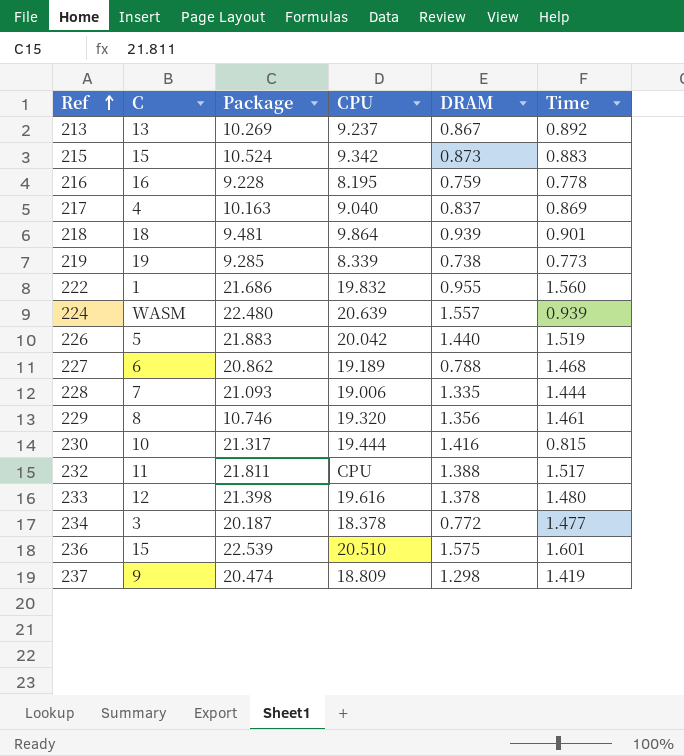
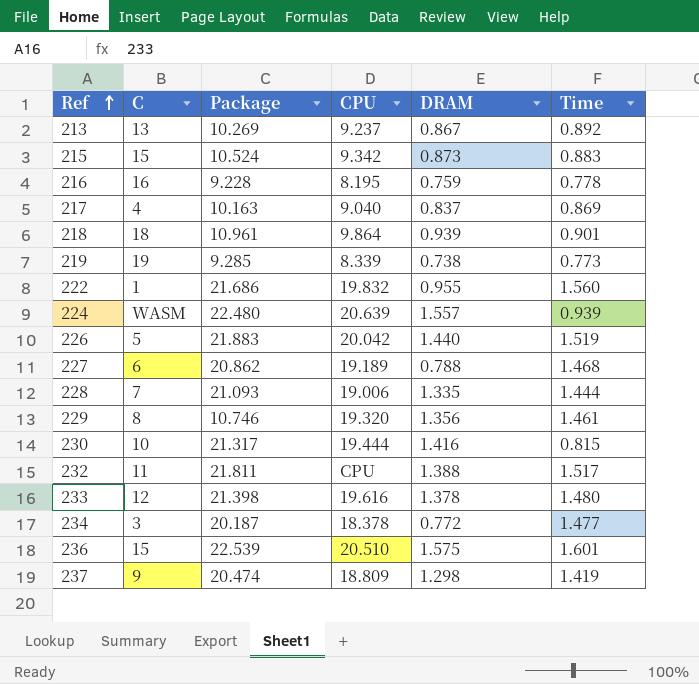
218 | Package: 9.481 -> 10.961

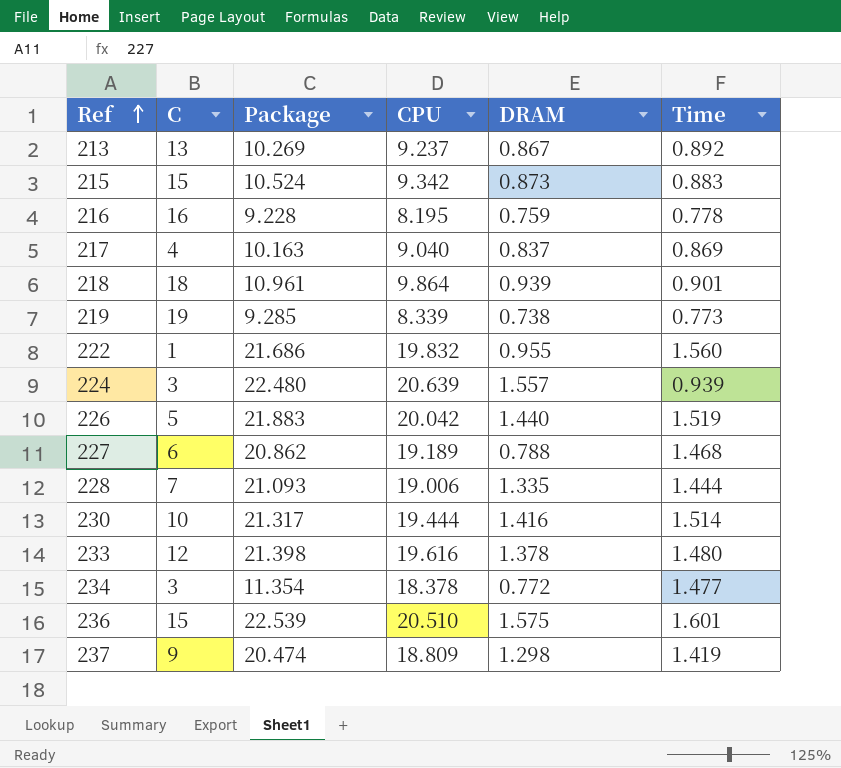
row 229: 8 | 10.746 | 19.320 | 1.356 | 1.461 -> none
row 232: 11 | 21.811 | CPU | 1.388 | 1.517 -> none
224 | C: WASM -> 3
230 | Time: 0.815 -> 1.514
234 | Package: 20.187 -> 11.354

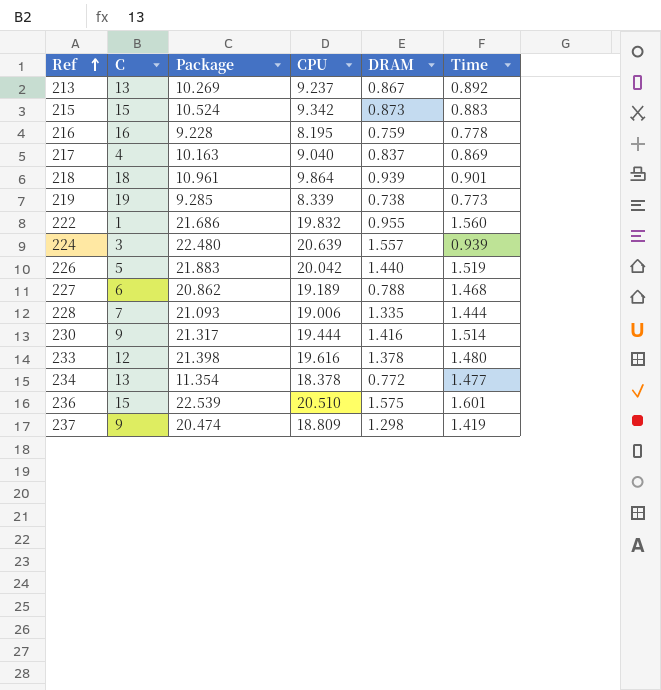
230 | C: 10 -> 9
234 | C: 3 -> 13

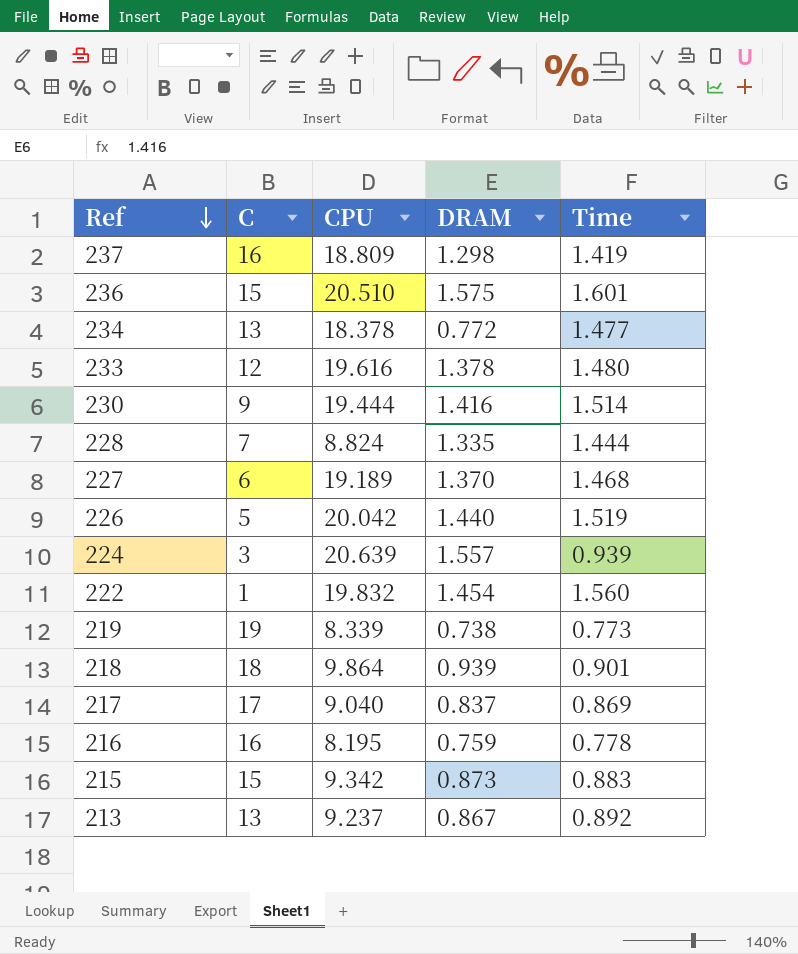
row order: Ref ascending -> Ref descending
column Package | position: 3 -> none
237 | C: 9 -> 16
228 | CPU: 19.006 -> 8.824
227 | DRAM: 0.788 -> 1.370
222 | DRAM: 0.955 -> 1.454
217 | C: 4 -> 17

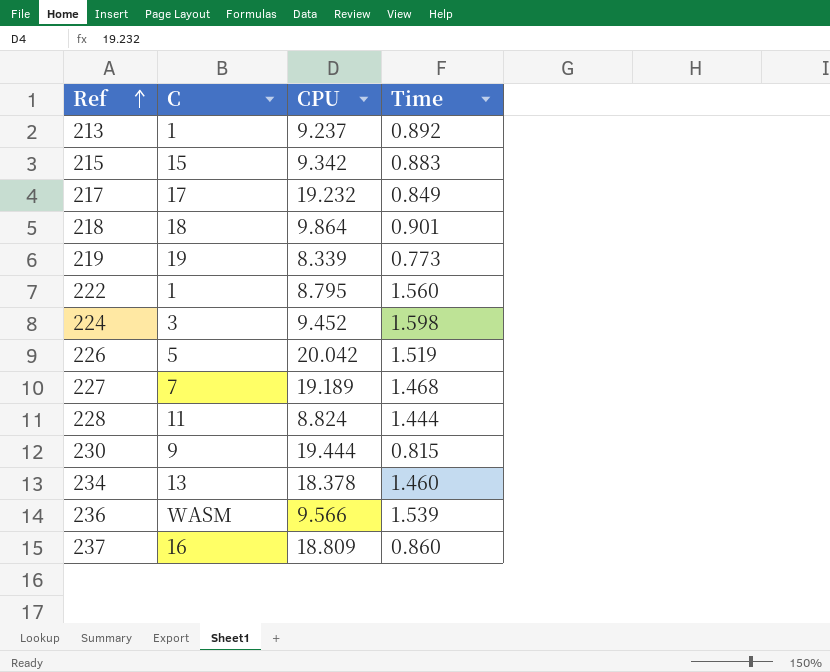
row order: Ref descending -> Ref ascending
column DRAM | position: 4 -> none
row 233: 12 | 19.616 | 1.378 | 1.480 -> none
row 216: 16 | 8.195 | 0.759 | 0.778 -> none
213 | C: 13 -> 1
217 | CPU: 9.040 -> 19.232
217 | Time: 0.869 -> 0.849
222 | CPU: 19.832 -> 8.795
224 | CPU: 20.639 -> 9.452
224 | Time: 0.939 -> 1.598
227 | C: 6 -> 7
228 | C: 7 -> 11
230 | Time: 1.514 -> 0.815
234 | Time: 1.477 -> 1.460
236 | C: 15 -> WASM
236 | CPU: 20.510 -> 9.566
236 | Time: 1.601 -> 1.539
237 | Time: 1.419 -> 0.860

